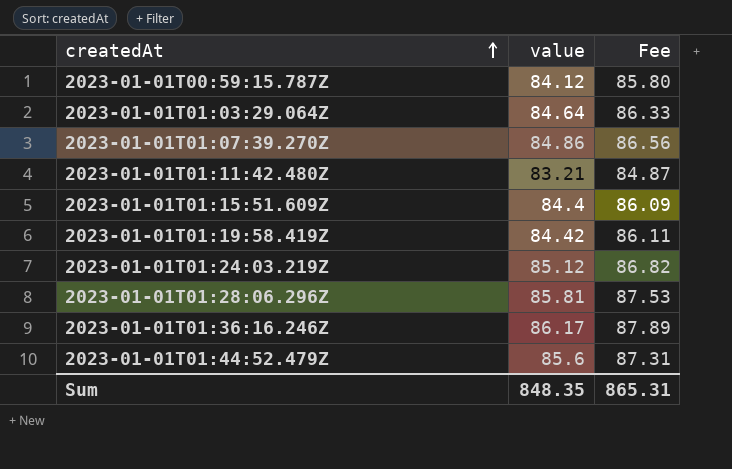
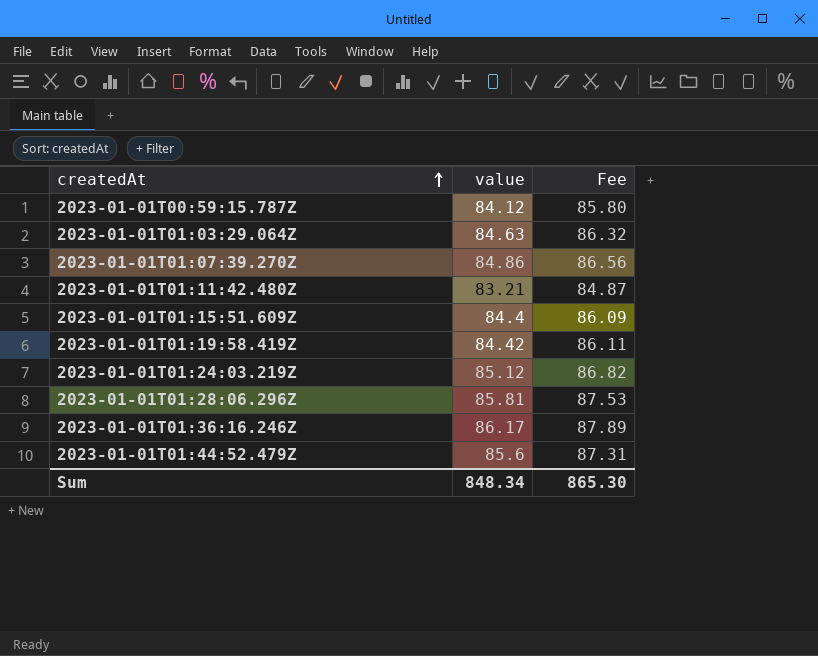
2023-01-01T01:03:29.064Z | value: 84.64 -> 84.63
2023-01-01T01:03:29.064Z | Fee: 86.33 -> 86.32
Sum | value: 848.35 -> 848.34
Sum | Fee: 865.31 -> 865.30

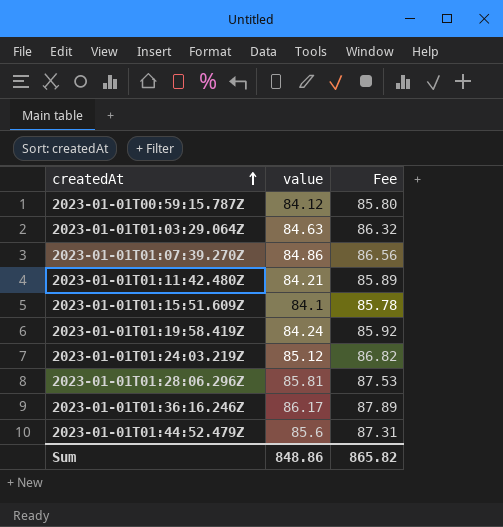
2023-01-01T01:11:42.480Z | value: 83.21 -> 84.21
2023-01-01T01:11:42.480Z | Fee: 84.87 -> 85.89
2023-01-01T01:15:51.609Z | value: 84.4 -> 84.1
2023-01-01T01:15:51.609Z | Fee: 86.09 -> 85.78
2023-01-01T01:19:58.419Z | value: 84.42 -> 84.24
2023-01-01T01:19:58.419Z | Fee: 86.11 -> 85.92
Sum | value: 848.34 -> 848.86
Sum | Fee: 865.30 -> 865.82

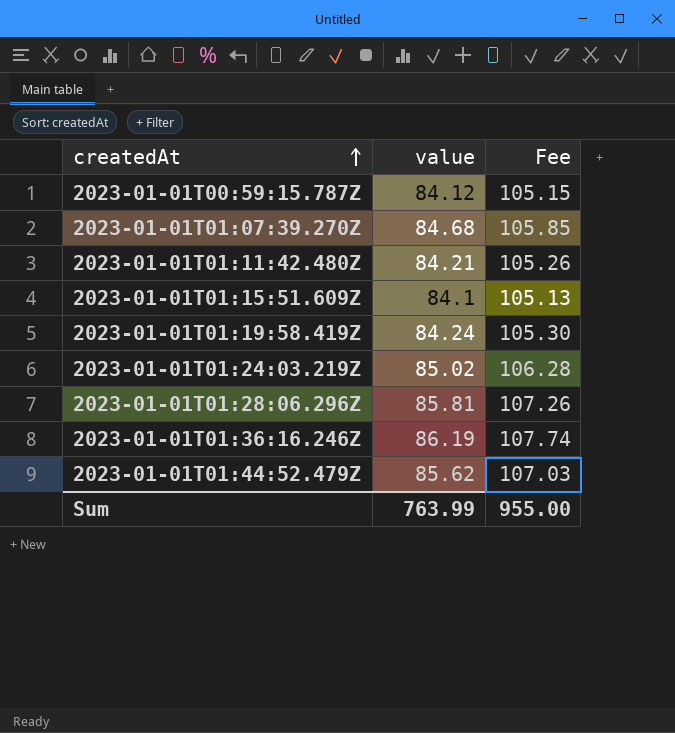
column Fee | formula: [value] * 1.02 -> [value] * 1.25
row 2023-01-01T01:03:29.064Z: 84.63 | 86.32 -> none
2023-01-01T01:07:39.270Z | value: 84.86 -> 84.68
2023-01-01T01:24:03.219Z | value: 85.12 -> 85.02
2023-01-01T01:36:16.246Z | value: 86.17 -> 86.19
2023-01-01T01:44:52.479Z | value: 85.6 -> 85.62
Sum | value: 848.86 -> 763.99
Sum | Fee: 865.82 -> 955.00

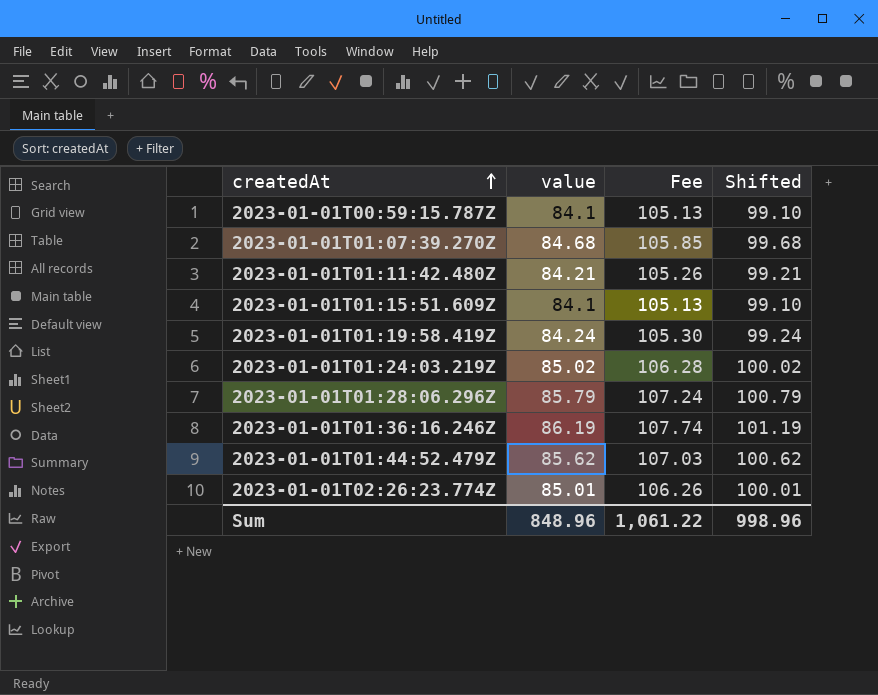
column Shifted | formula: none -> [value] + 15
2023-01-01T00:59:15.787Z | value: 84.12 -> 84.1
2023-01-01T00:59:15.787Z | Fee: 105.15 -> 105.13
2023-01-01T01:28:06.296Z | value: 85.81 -> 85.79
2023-01-01T01:28:06.296Z | Fee: 107.26 -> 107.24
row 2023-01-01T02:26:23.774Z: none -> 85.01 | 106.26 | 100.01
Sum | value: 763.99 -> 848.96
Sum | Fee: 955.00 -> 1,061.22

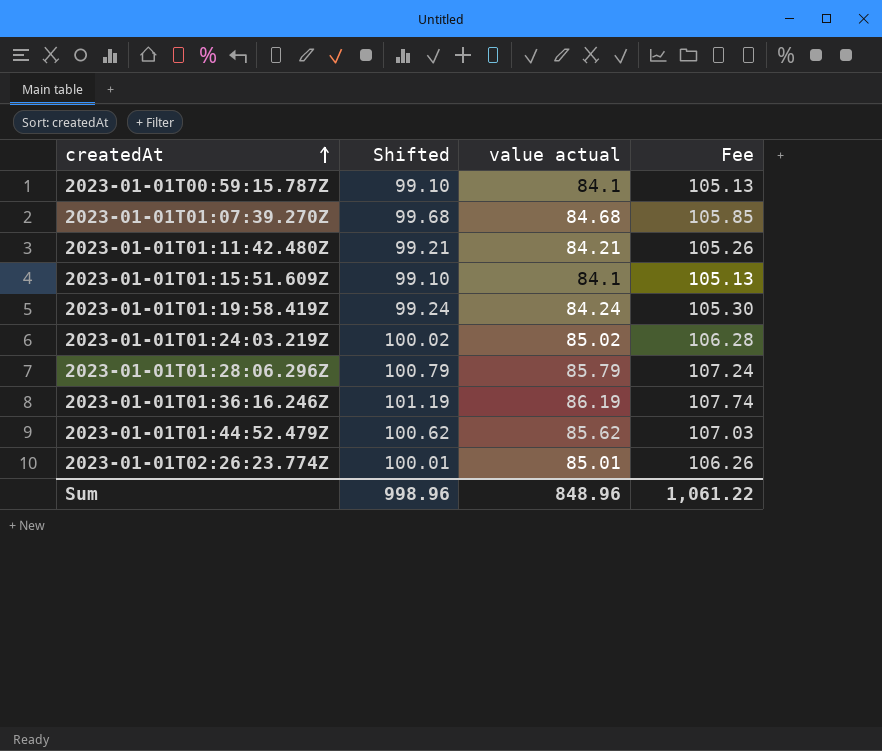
column Shifted | position: 4 -> 2
column name: value -> value actual

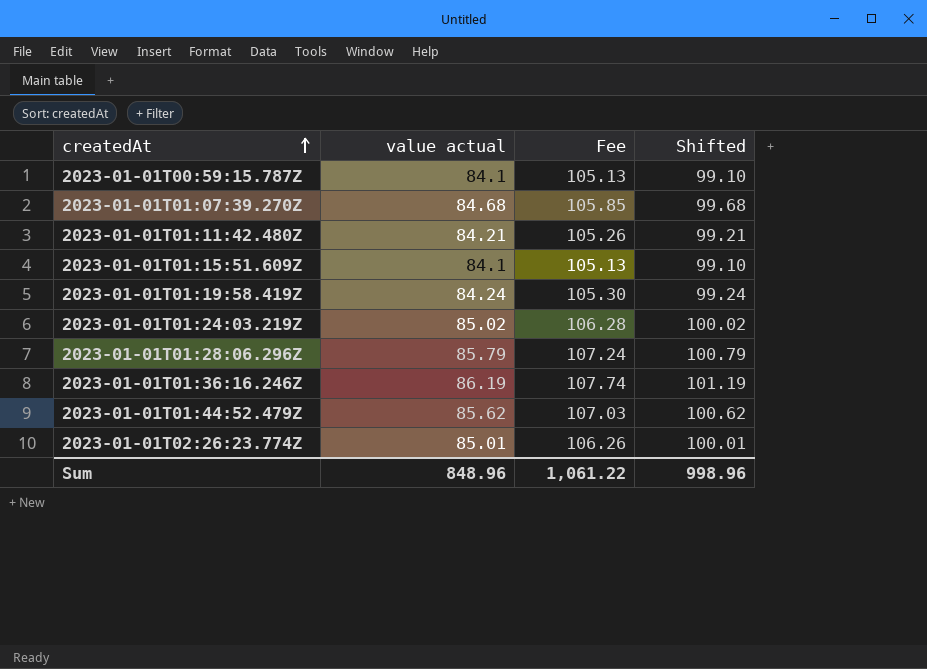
column Shifted | position: 2 -> 4

